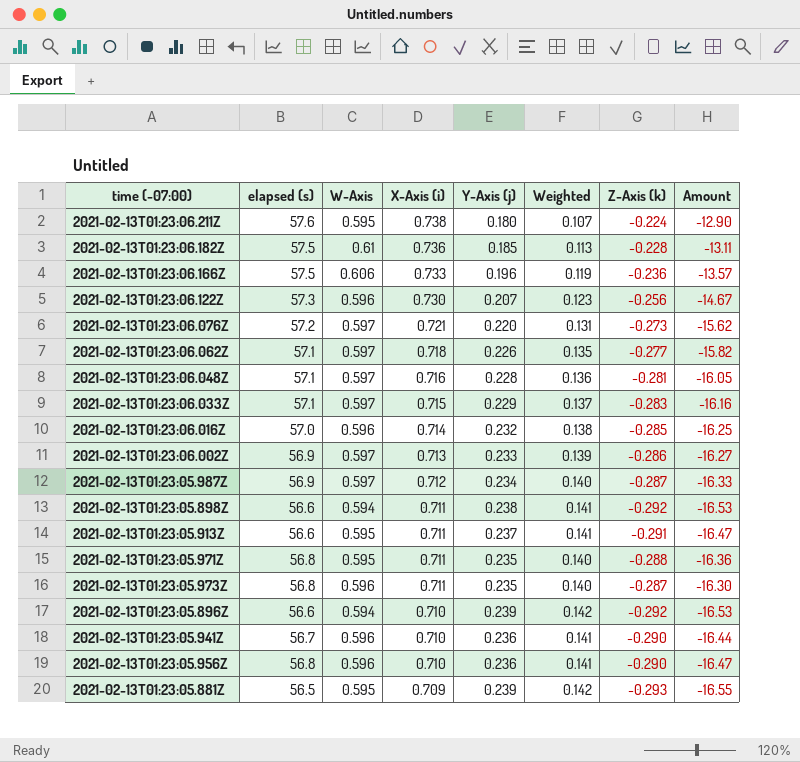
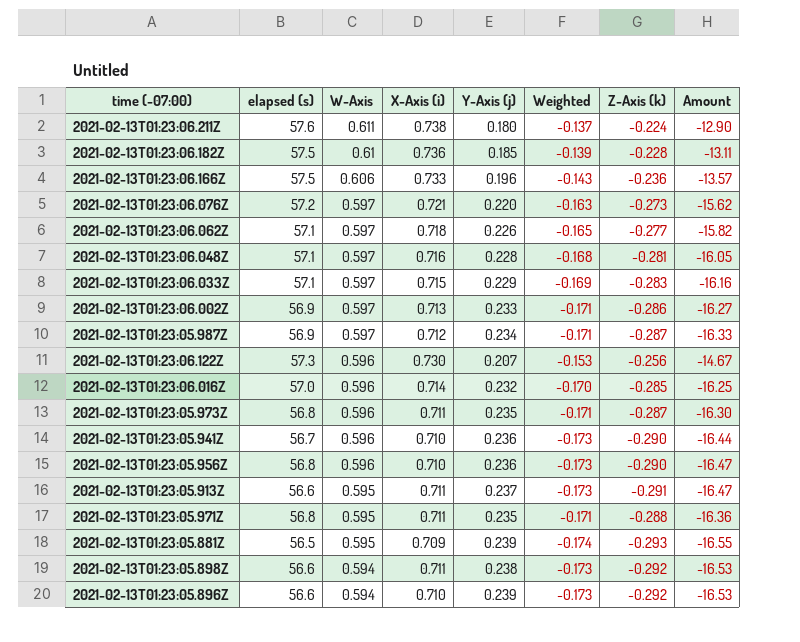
row order: X-Axis (i) descending -> W-Axis descending
column Weighted | formula: [W-Axis] * [Y-Axis (j)] -> [W-Axis] * [Z-Axis (k)]
2021-02-13T01:23:06.211Z | W-Axis: 0.595 -> 0.611

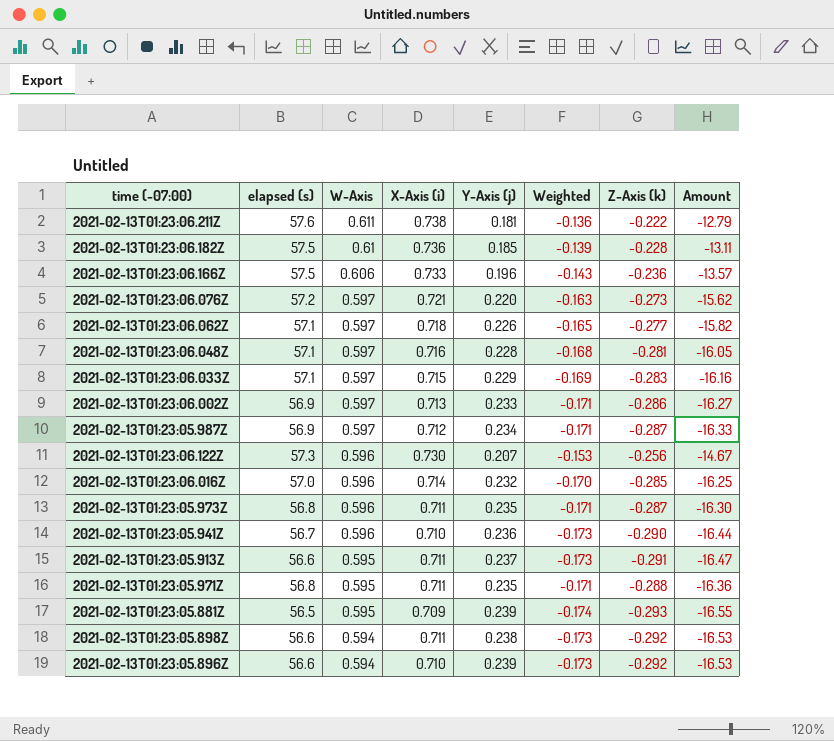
row 2021-02-13T01:23:05.956Z: 56.8 | 0.596 | 0.710 | 0.236 | -0.173 | -0.290 | -16.47 -> none
2021-02-13T01:23:06.211Z | Y-Axis (j): 0.180 -> 0.181
2021-02-13T01:23:06.211Z | Weighted: -0.137 -> -0.136
2021-02-13T01:23:06.211Z | Z-Axis (k): -0.224 -> -0.222
2021-02-13T01:23:06.211Z | Amount: -12.90 -> -12.79

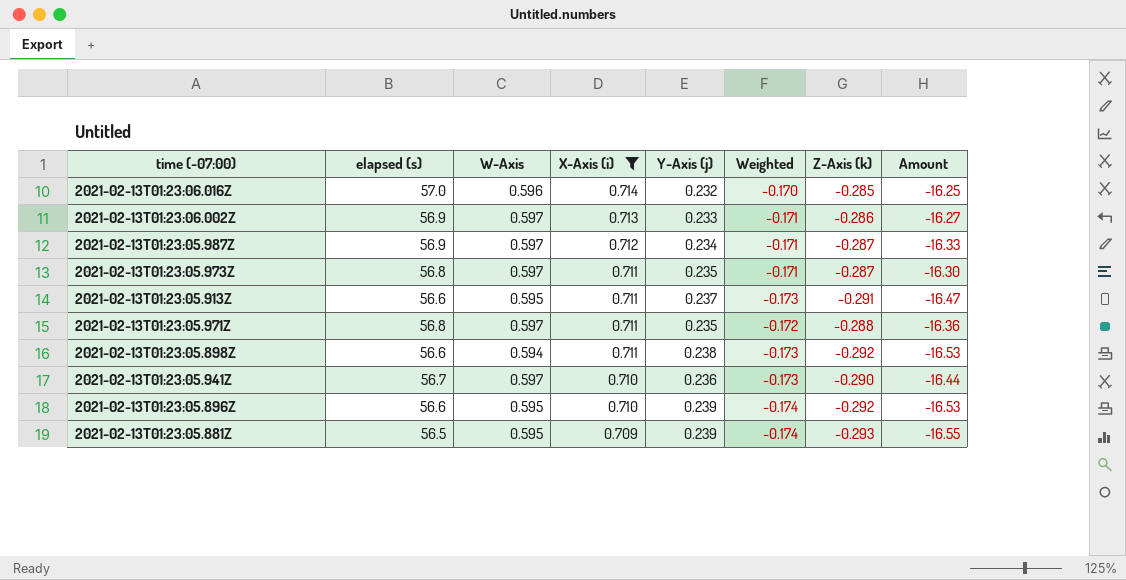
filter: none -> X-Axis (i) <= 0.714
row order: W-Axis descending -> X-Axis (i) descending
2021-02-13T01:23:05.973Z | W-Axis: 0.596 -> 0.597
2021-02-13T01:23:05.971Z | W-Axis: 0.595 -> 0.597
2021-02-13T01:23:05.971Z | Weighted: -0.171 -> -0.172
2021-02-13T01:23:05.941Z | W-Axis: 0.596 -> 0.597
2021-02-13T01:23:05.896Z | W-Axis: 0.594 -> 0.595
2021-02-13T01:23:05.896Z | Weighted: -0.173 -> -0.174

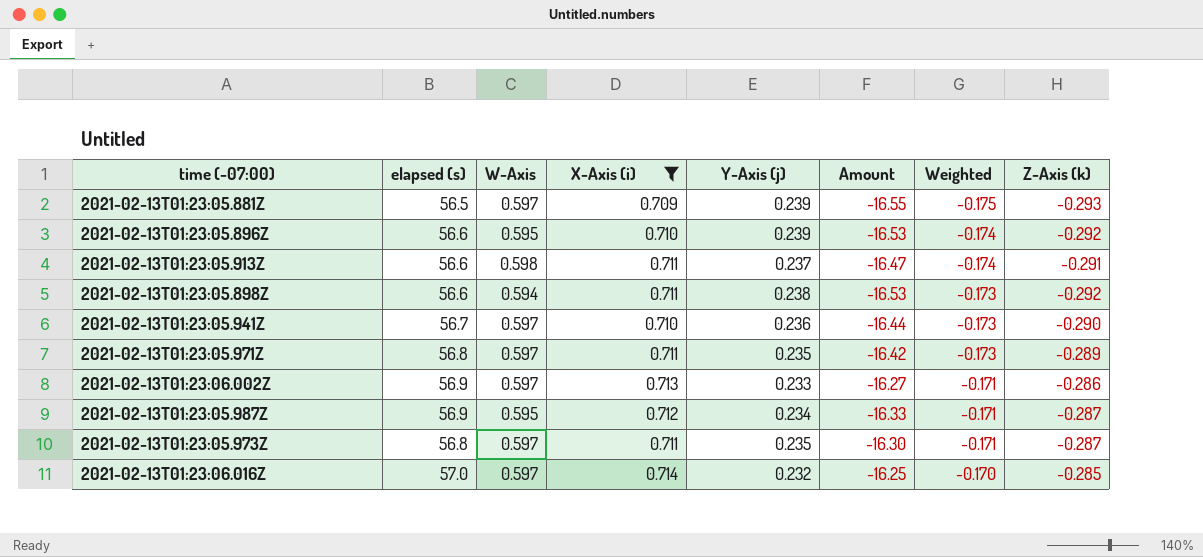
row order: X-Axis (i) descending -> Weighted ascending
column Amount | position: 8 -> 6
2021-02-13T01:23:05.881Z | W-Axis: 0.595 -> 0.597
2021-02-13T01:23:05.881Z | Weighted: -0.174 -> -0.175
2021-02-13T01:23:05.913Z | W-Axis: 0.595 -> 0.598
2021-02-13T01:23:05.913Z | Weighted: -0.173 -> -0.174
2021-02-13T01:23:05.971Z | Amount: -16.36 -> -16.42
2021-02-13T01:23:05.971Z | Weighted: -0.172 -> -0.173
2021-02-13T01:23:05.971Z | Z-Axis (k): -0.288 -> -0.289
2021-02-13T01:23:05.987Z | W-Axis: 0.597 -> 0.595
2021-02-13T01:23:06.016Z | W-Axis: 0.596 -> 0.597

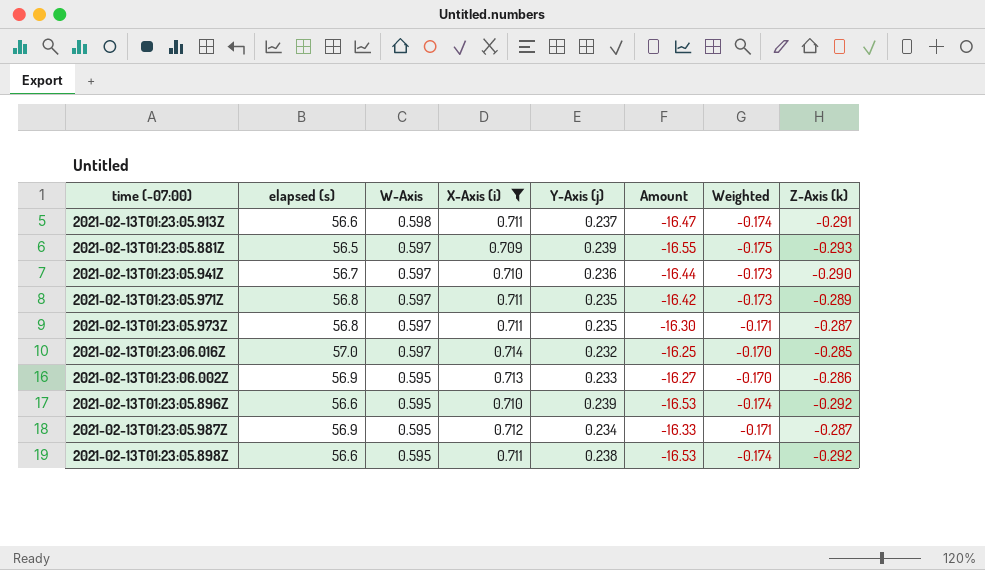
row order: Weighted ascending -> W-Axis descending
2021-02-13T01:23:06.002Z | W-Axis: 0.597 -> 0.595
2021-02-13T01:23:06.002Z | Weighted: -0.171 -> -0.170
2021-02-13T01:23:05.898Z | W-Axis: 0.594 -> 0.595
2021-02-13T01:23:05.898Z | Weighted: -0.173 -> -0.174

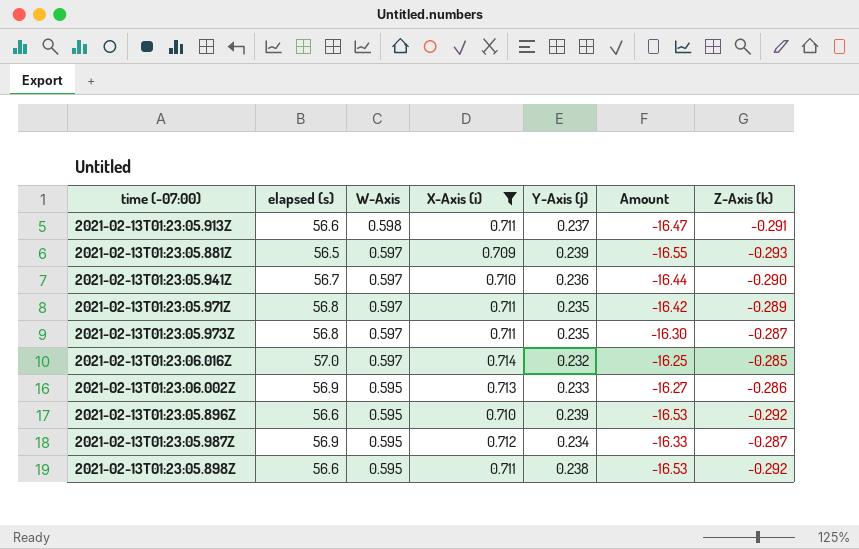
column Weighted | formula: [W-Axis] * [Z-Axis (k)] -> none

